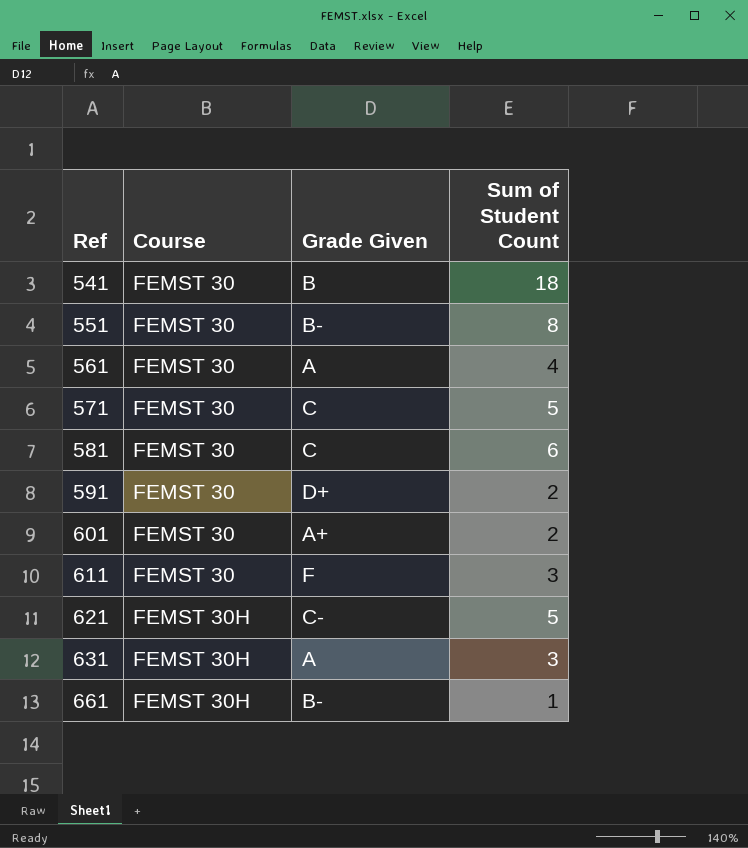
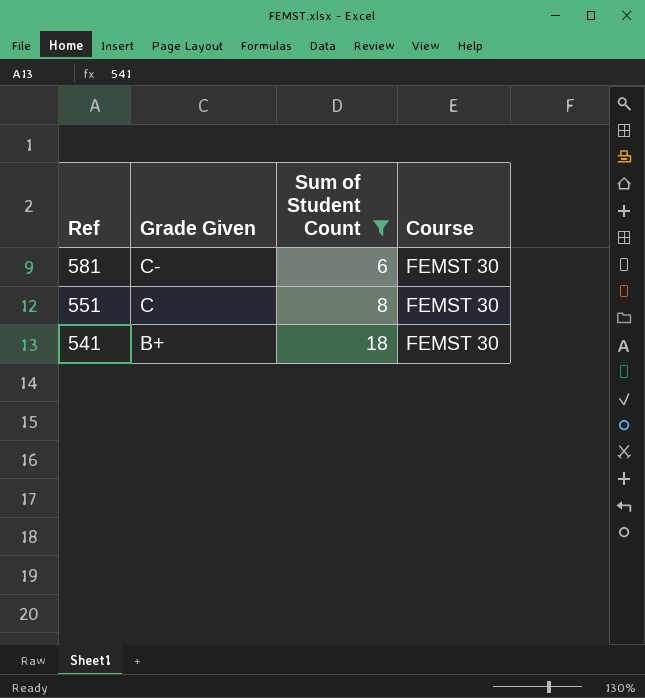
filter: none -> Sum of Student Count >= 6
row order: Ref ascending -> Ref descending
column Course | position: 2 -> 4
581 | Grade Given: C -> C-
551 | Grade Given: B- -> C
541 | Grade Given: B -> B+

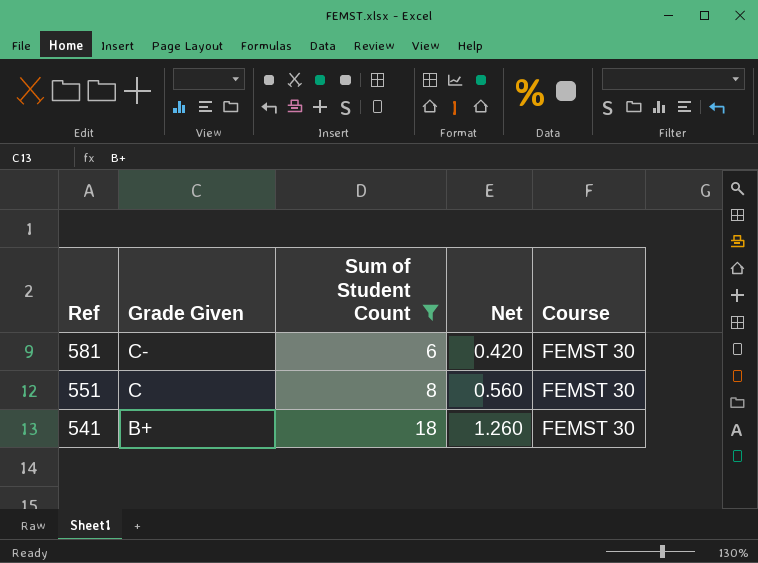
column Net | formula: none -> [Sum of Student Count] * 0.07

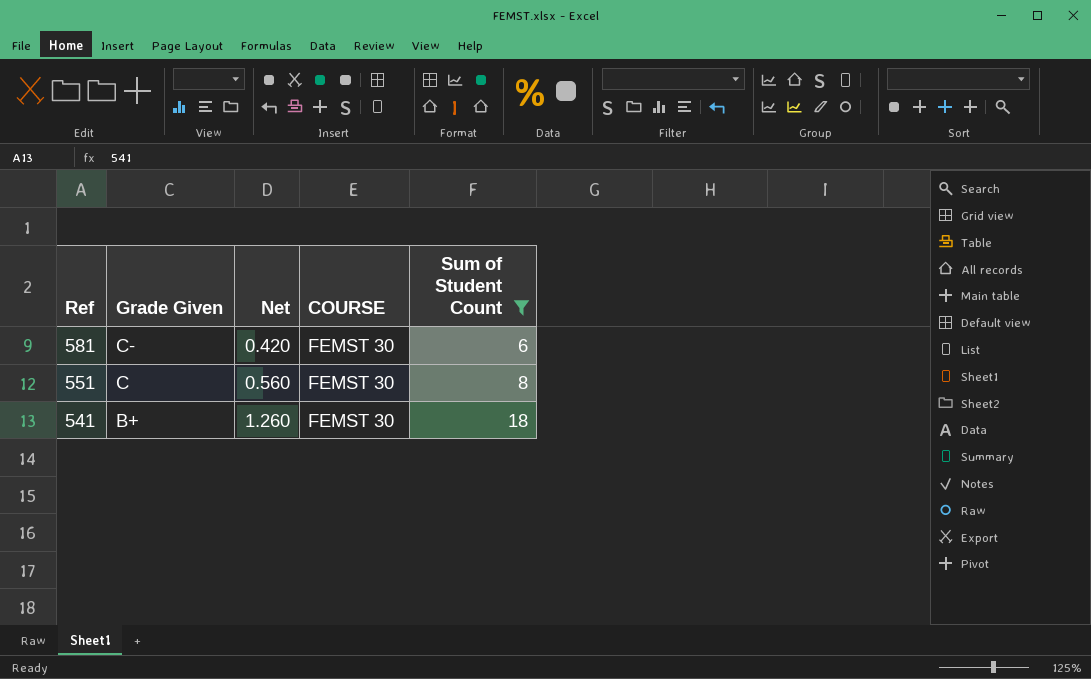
column name: Course -> COURSE
column Sum of Student Count | position: 3 -> 5

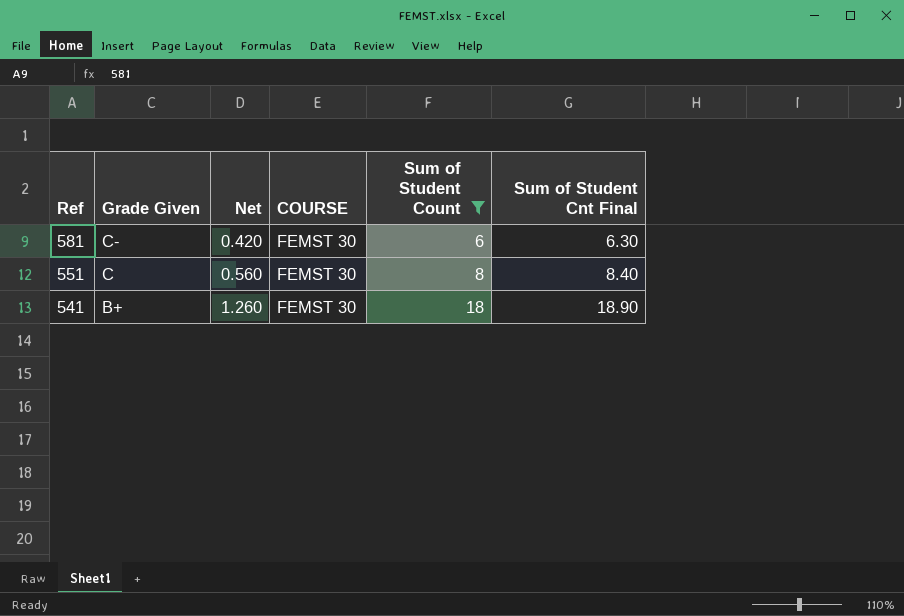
column Sum of Student Cnt Final | formula: none -> [Sum of Student Count] * 1.05

